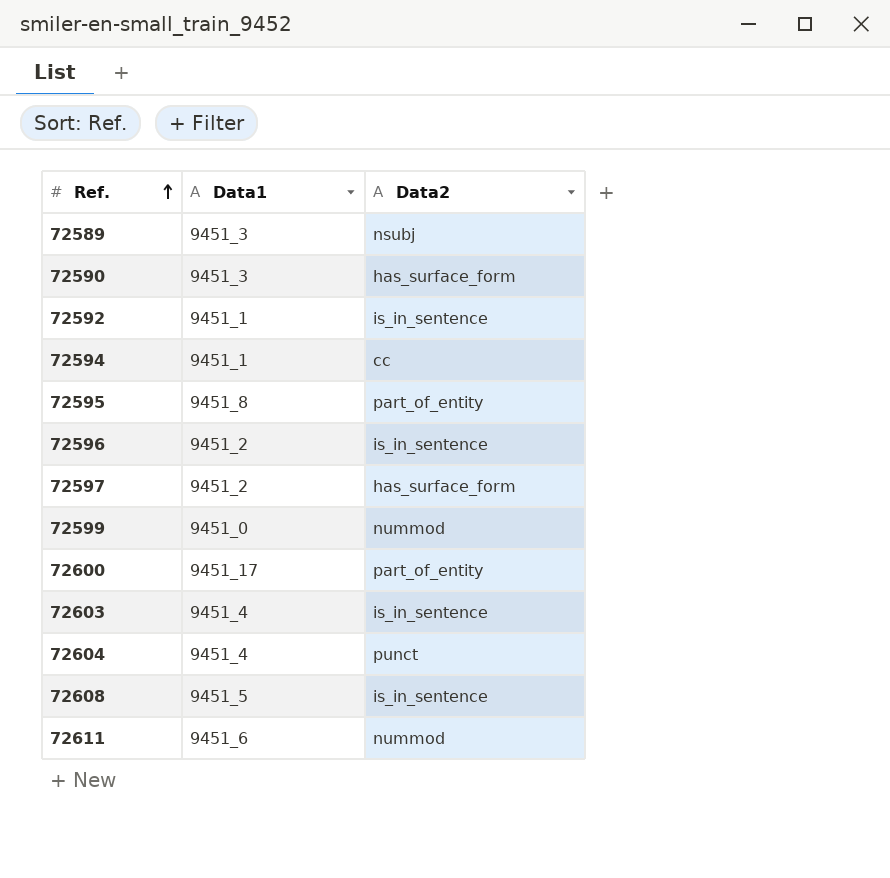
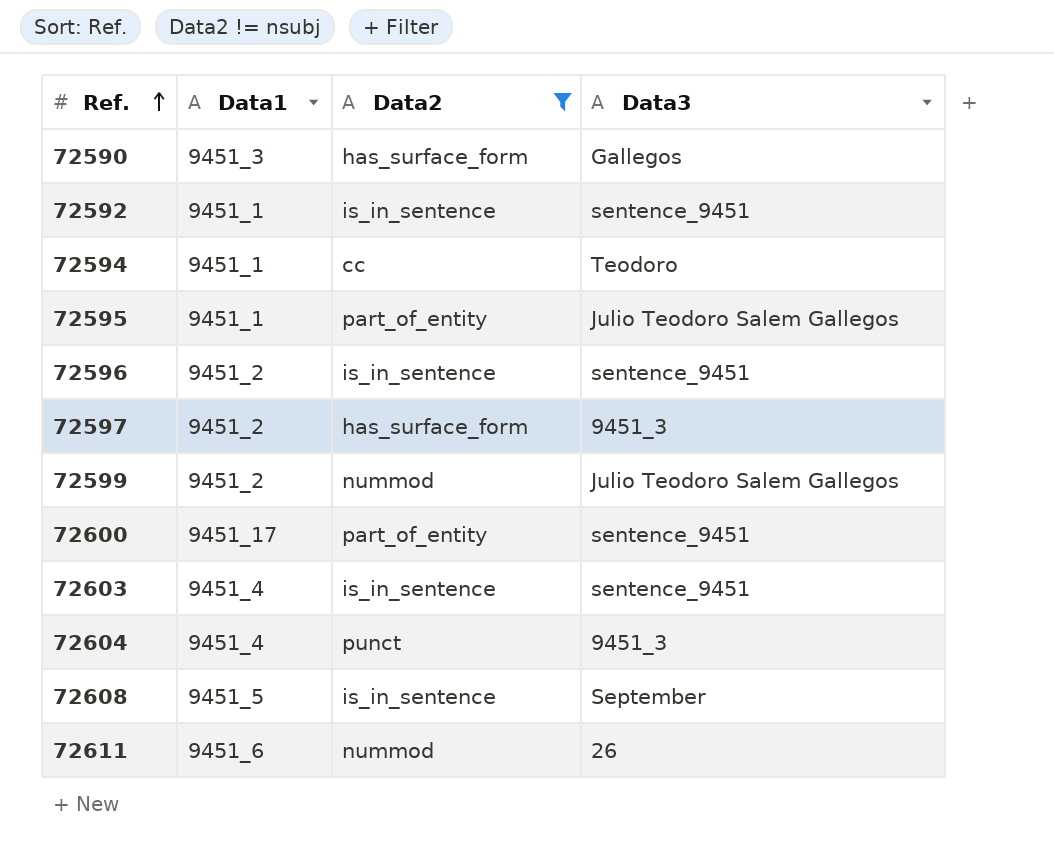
filter: none -> Data2 != nsubj
column Data3 | position: none -> 4
72595 | Data1: 9451_8 -> 9451_1
72599 | Data1: 9451_0 -> 9451_2

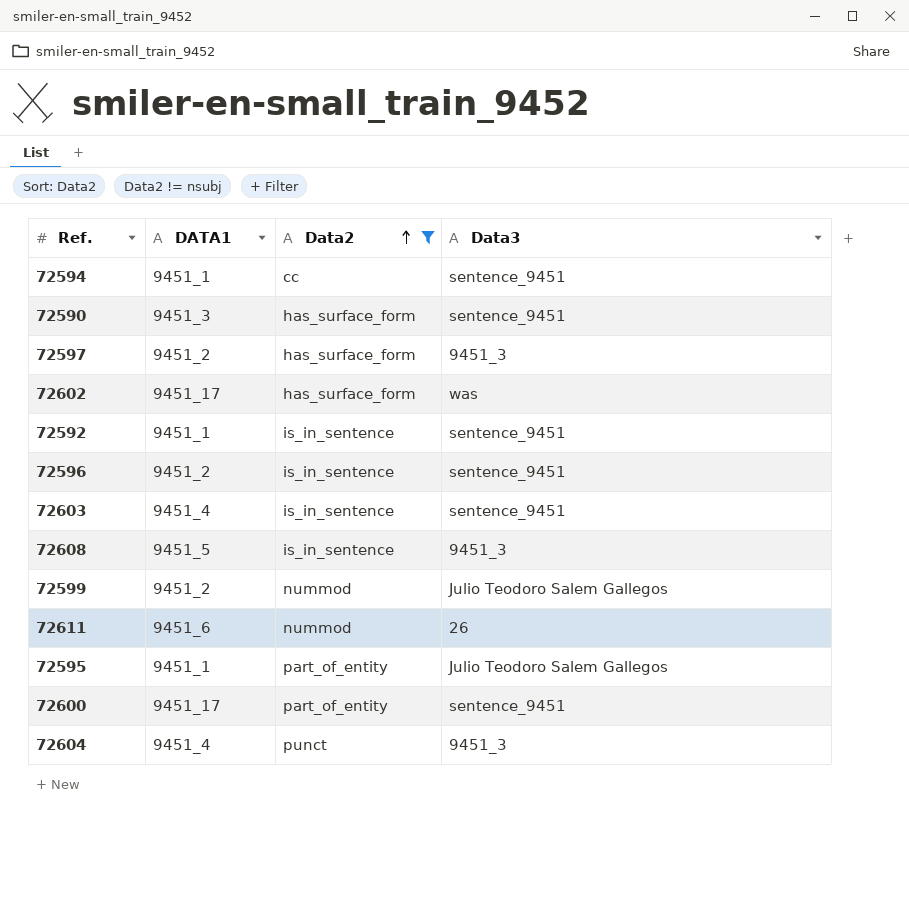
row order: Ref. ascending -> Data2 ascending
column name: Data1 -> DATA1
72594 | Data3: Teodoro -> sentence_9451
72590 | Data3: Gallegos -> sentence_9451
row 72602: none -> 9451_17 | has_surface_form | was
72608 | Data3: September -> 9451_3

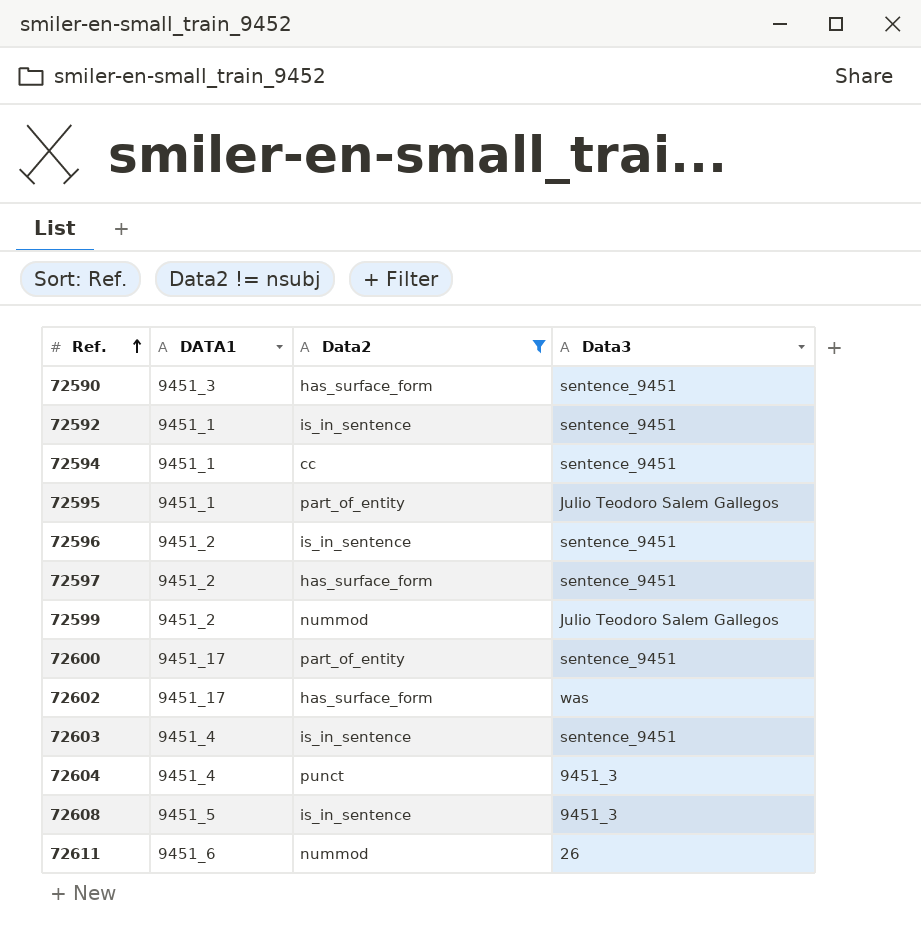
row order: Data2 ascending -> Ref. ascending
72597 | Data3: 9451_3 -> sentence_9451

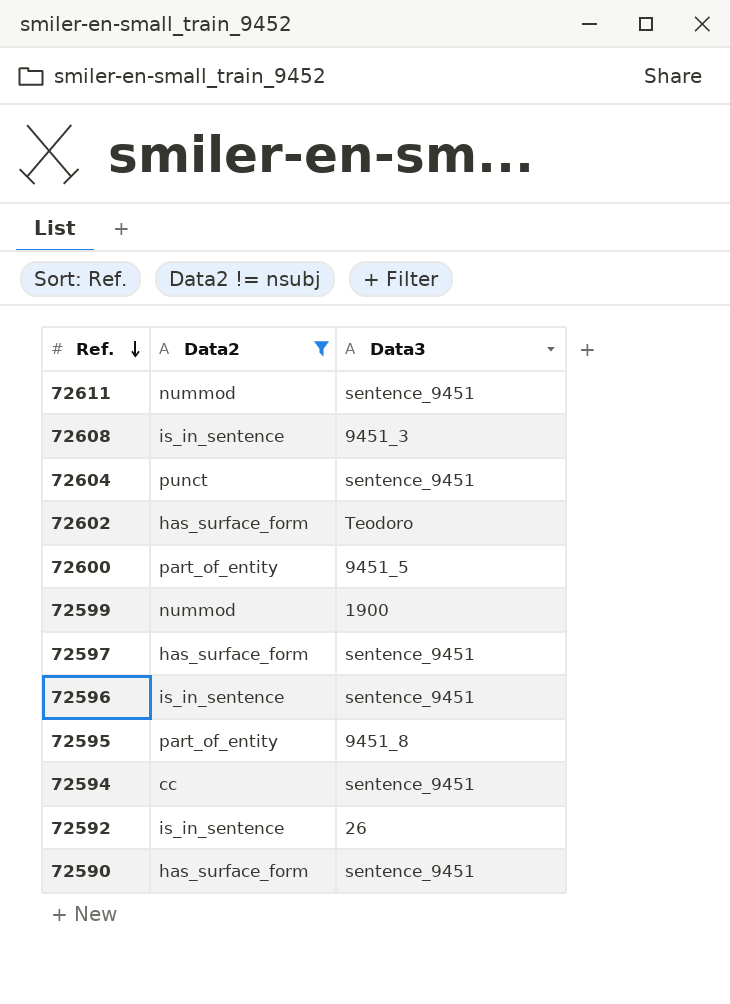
row order: Ref. ascending -> Ref. descending
column DATA1 | position: 2 -> none
row 72603: 9451_4 | is_in_sentence | sentence_9451 -> none
72611 | Data3: 26 -> sentence_9451
72604 | Data3: 9451_3 -> sentence_9451
72602 | Data3: was -> Teodoro
72600 | Data3: sentence_9451 -> 9451_5
72599 | Data3: Julio Teodoro Salem Gallegos -> 1900
72595 | Data3: Julio Teodoro Salem Gallegos -> 9451_8
72592 | Data3: sentence_9451 -> 26

